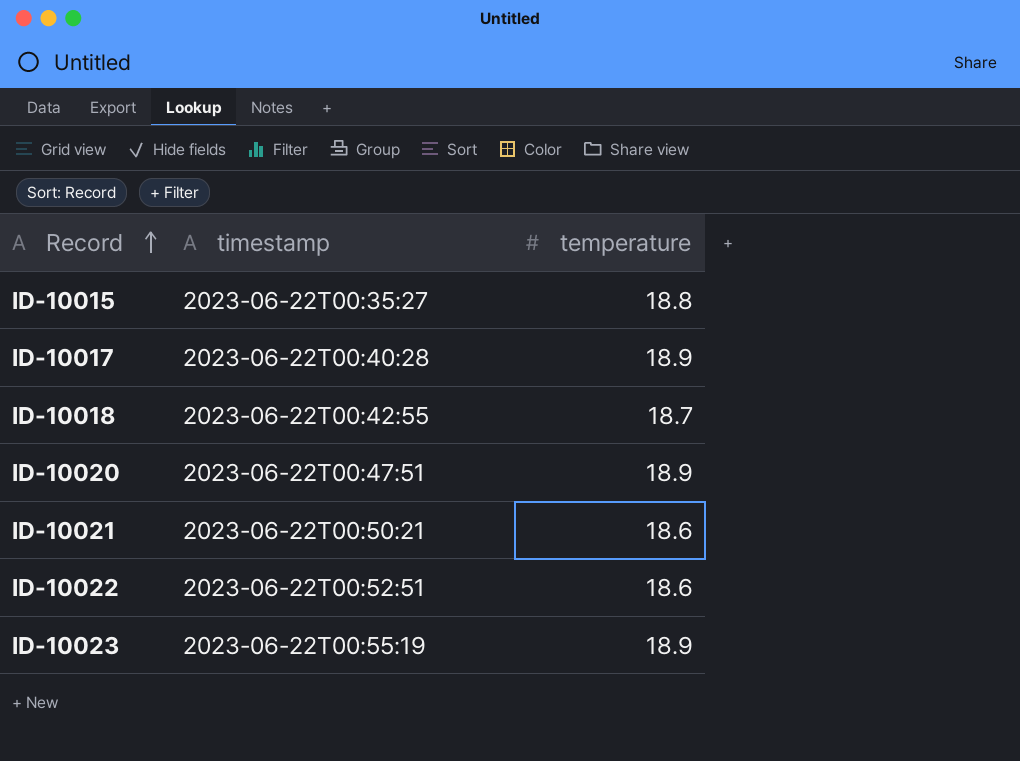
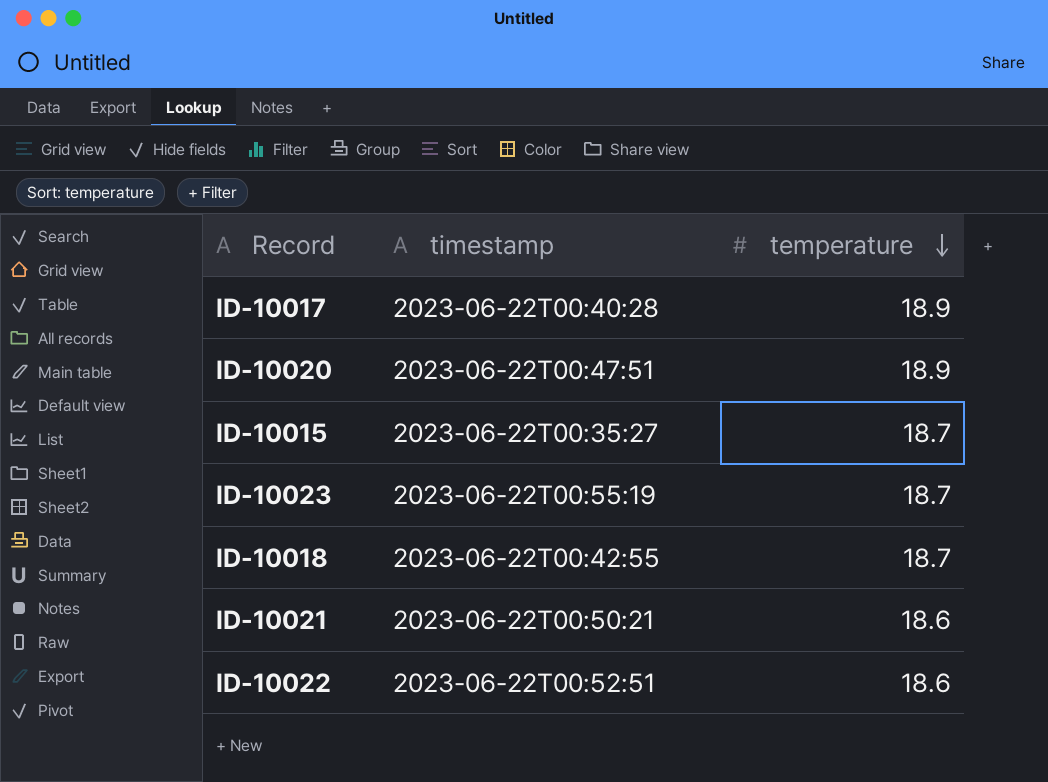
row order: Record ascending -> temperature descending
ID-10015 | temperature: 18.8 -> 18.7
ID-10023 | temperature: 18.9 -> 18.7

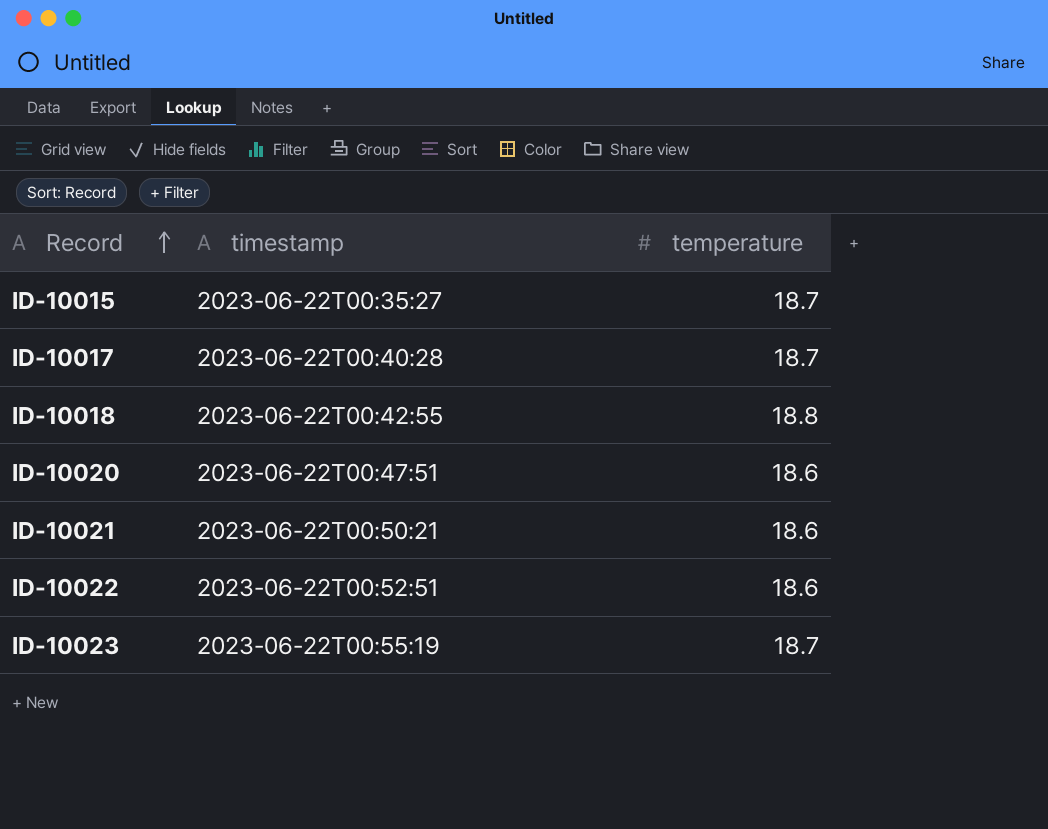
row order: temperature descending -> Record ascending
ID-10017 | temperature: 18.9 -> 18.7
ID-10018 | temperature: 18.7 -> 18.8
ID-10020 | temperature: 18.9 -> 18.6

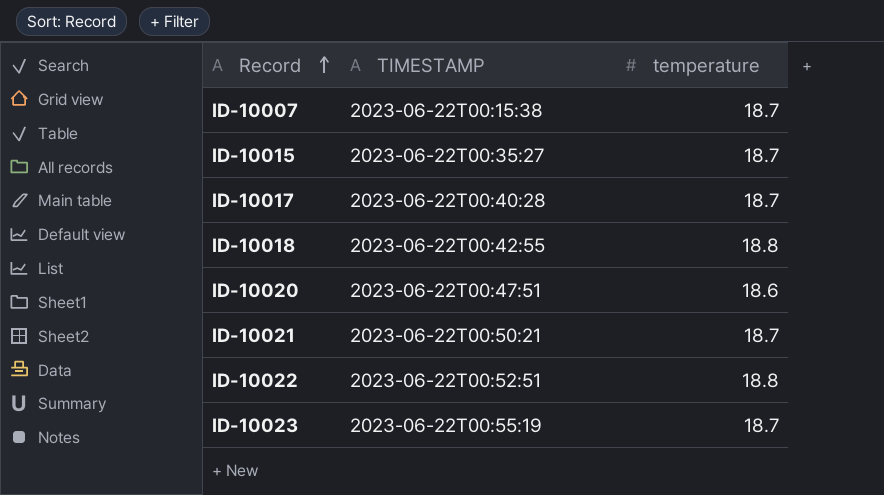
column name: timestamp -> TIMESTAMP
row ID-10007: none -> 2023-06-22T00:15:38 | 18.7
ID-10021 | temperature: 18.6 -> 18.7
ID-10022 | temperature: 18.6 -> 18.8

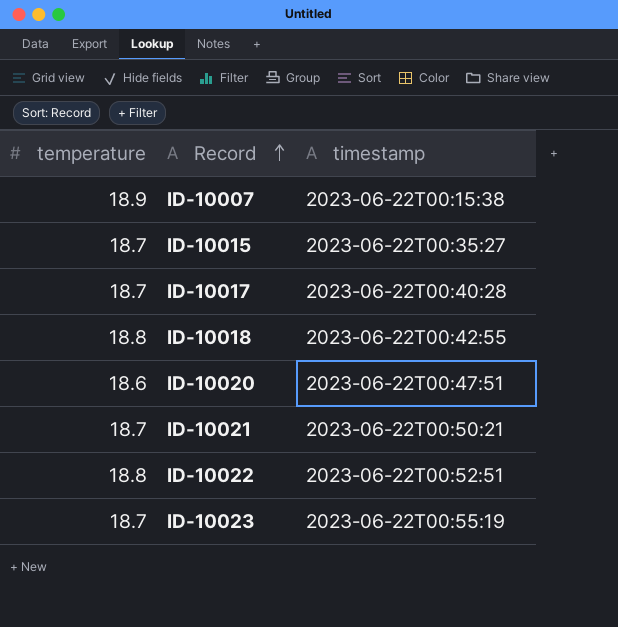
column temperature | position: 3 -> 1
column name: TIMESTAMP -> timestamp
ID-10007 | temperature: 18.7 -> 18.9

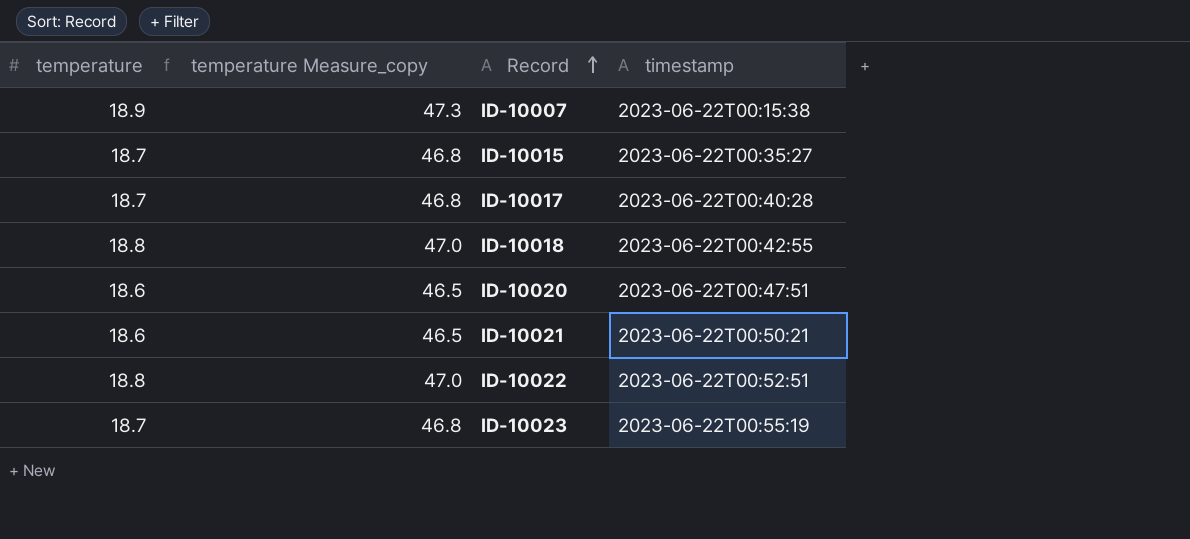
column temperature Measure_copy | formula: none -> [temperature] * 2.5
ID-10021 | temperature: 18.7 -> 18.6

